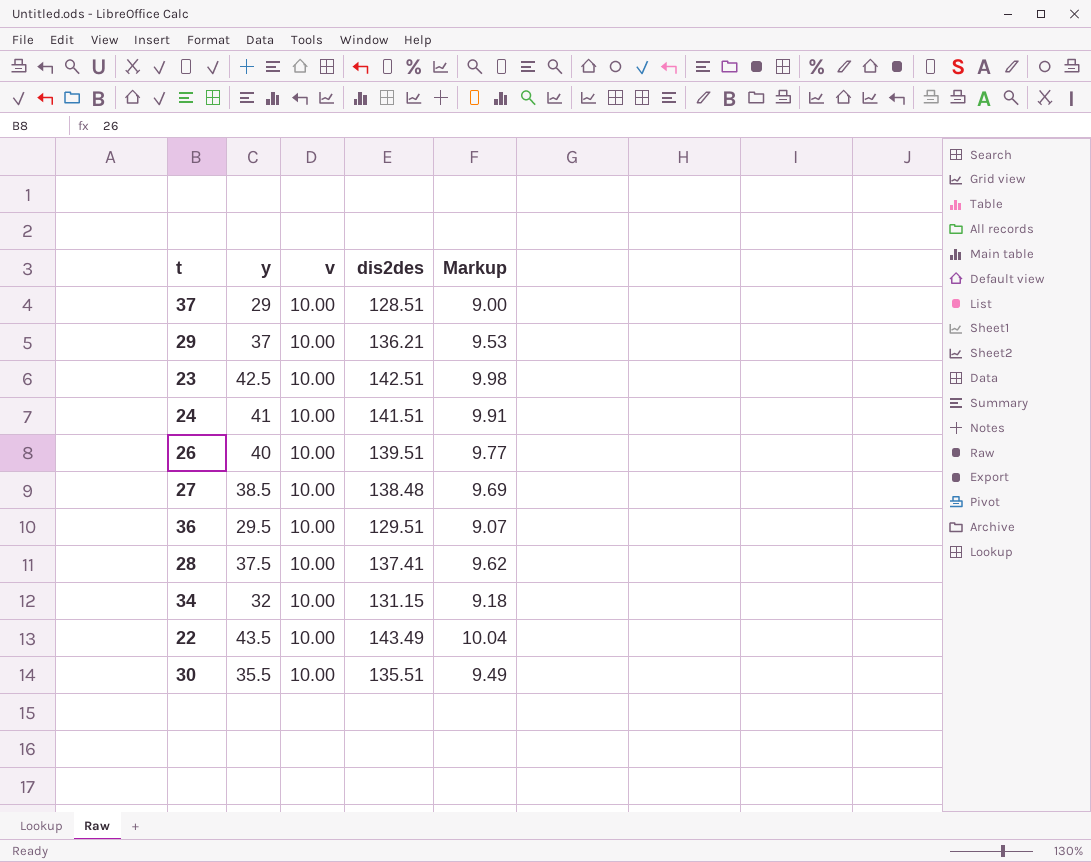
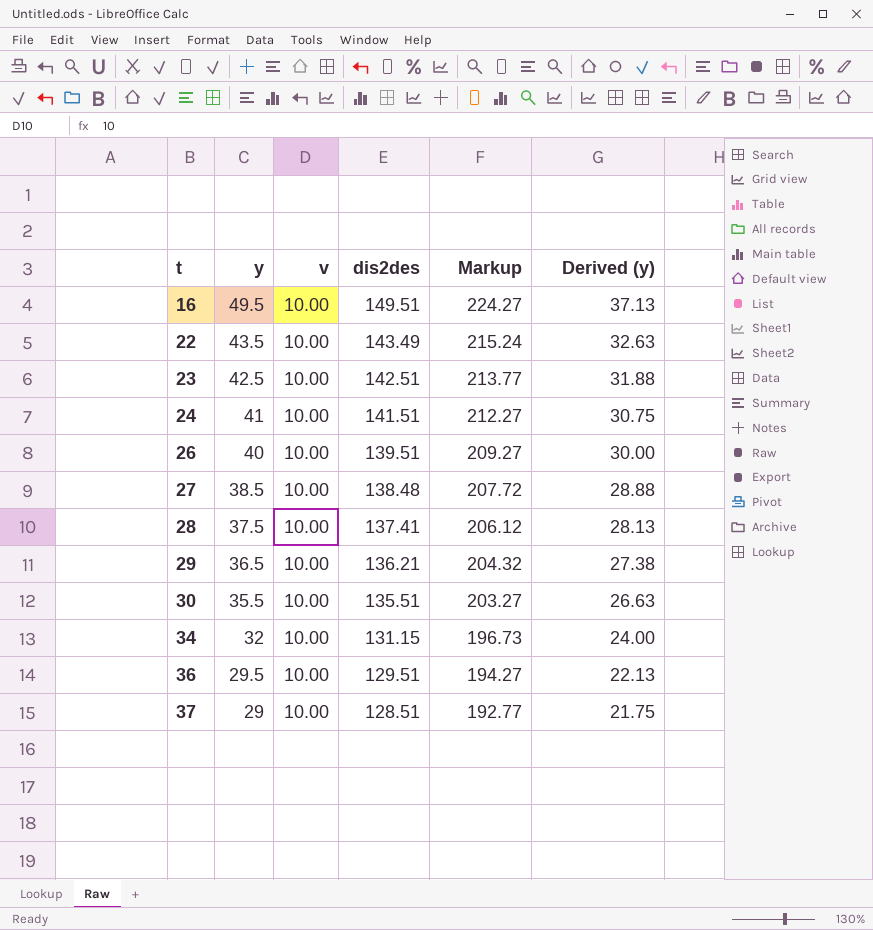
row order: none -> t ascending
column Markup | formula: [dis2des] * 0.07 -> [dis2des] * 1.5
column Derived (y) | formula: none -> [y] * 0.75
row 16: none -> 49.5 | 10.00 | 149.51 | 224.27 | 37.13
29 | y: 37 -> 36.5

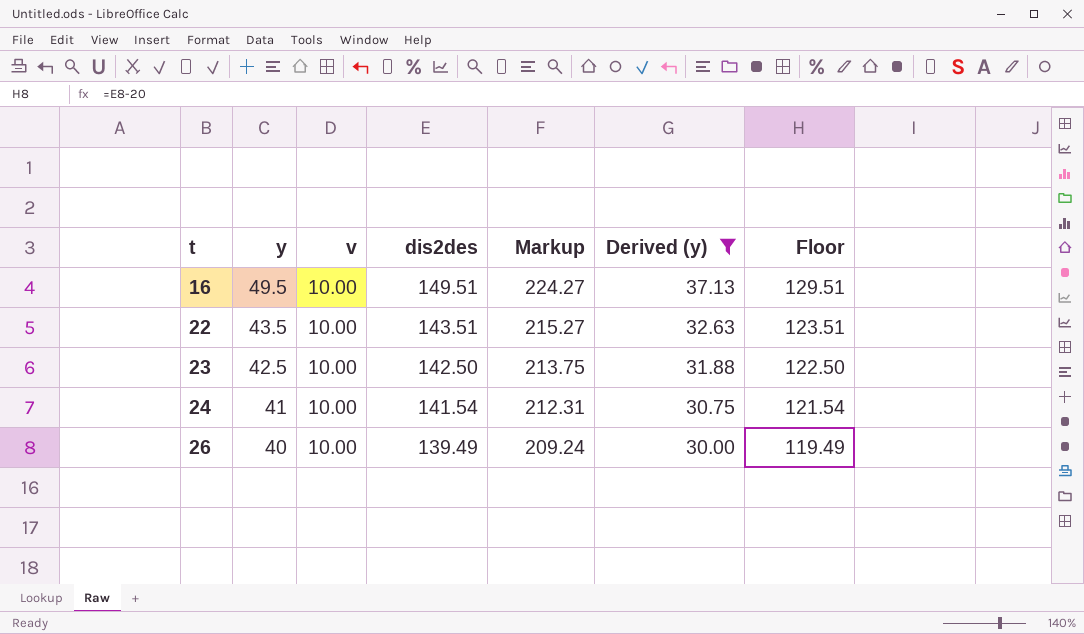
filter: none -> Derived (y) >= 30.00
column Floor | formula: none -> [dis2des] - 20
22 | dis2des: 143.49 -> 143.51
22 | Markup: 215.24 -> 215.27
23 | dis2des: 142.51 -> 142.50
23 | Markup: 213.77 -> 213.75
24 | dis2des: 141.51 -> 141.54
24 | Markup: 212.27 -> 212.31
26 | dis2des: 139.51 -> 139.49
26 | Markup: 209.27 -> 209.24

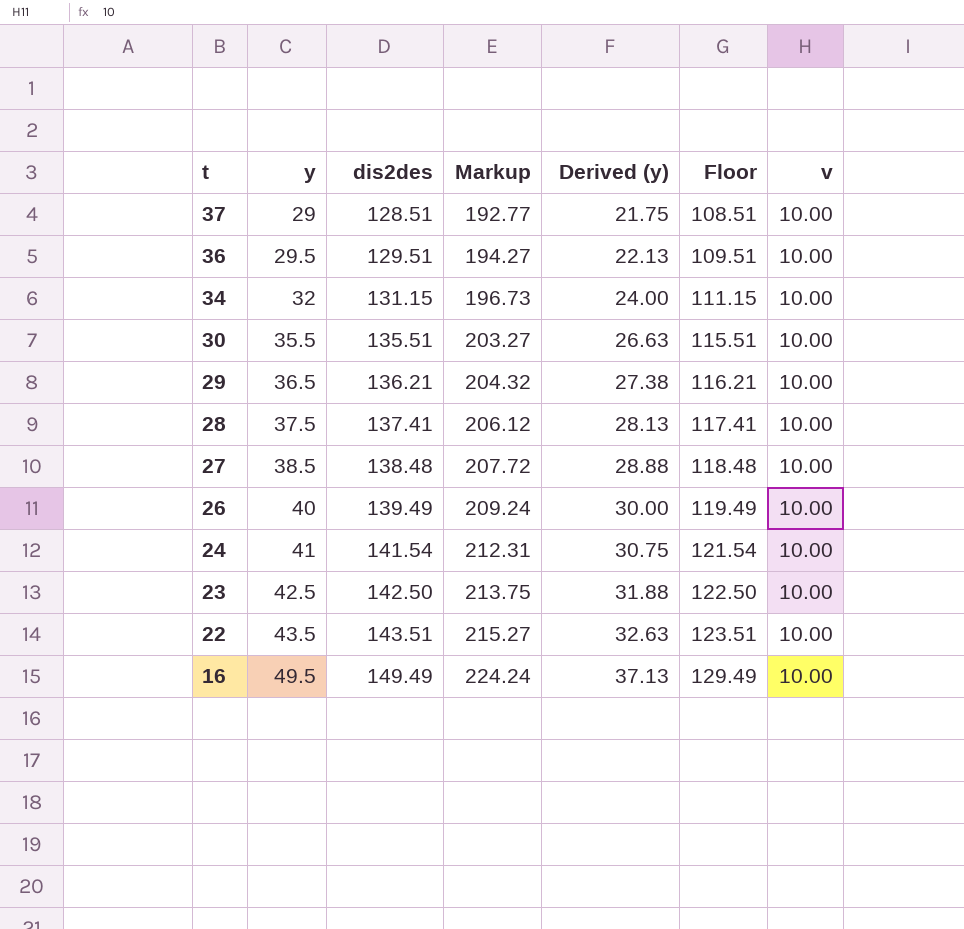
filter: Derived (y) >= 30.00 -> none
row order: t ascending -> t descending
column v | position: 3 -> 7
16 | dis2des: 149.51 -> 149.49
16 | Markup: 224.27 -> 224.24
16 | Floor: 129.51 -> 129.49

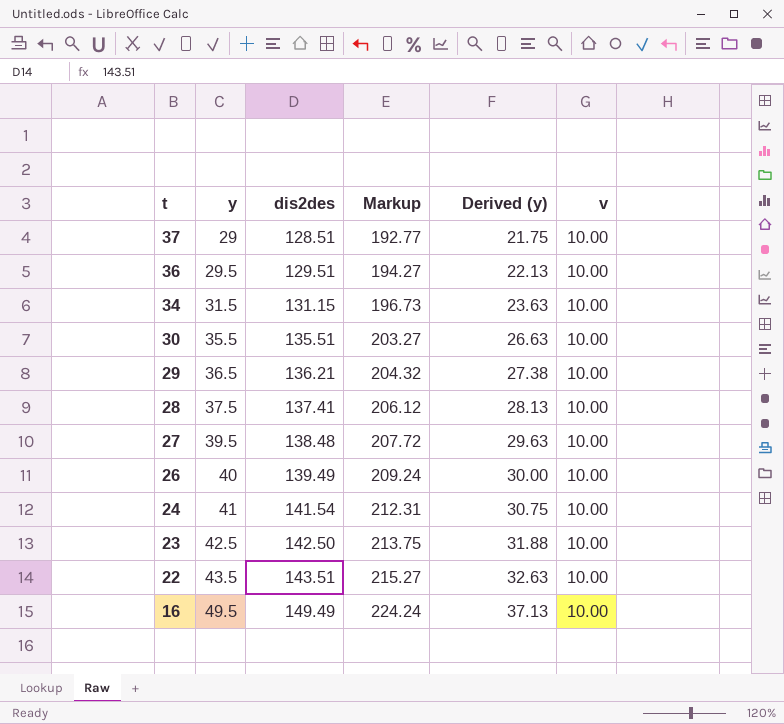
column Floor | formula: [dis2des] - 20 -> none
34 | y: 32 -> 31.5
34 | Derived (y): 24.00 -> 23.63
27 | y: 38.5 -> 39.5
27 | Derived (y): 28.88 -> 29.63

